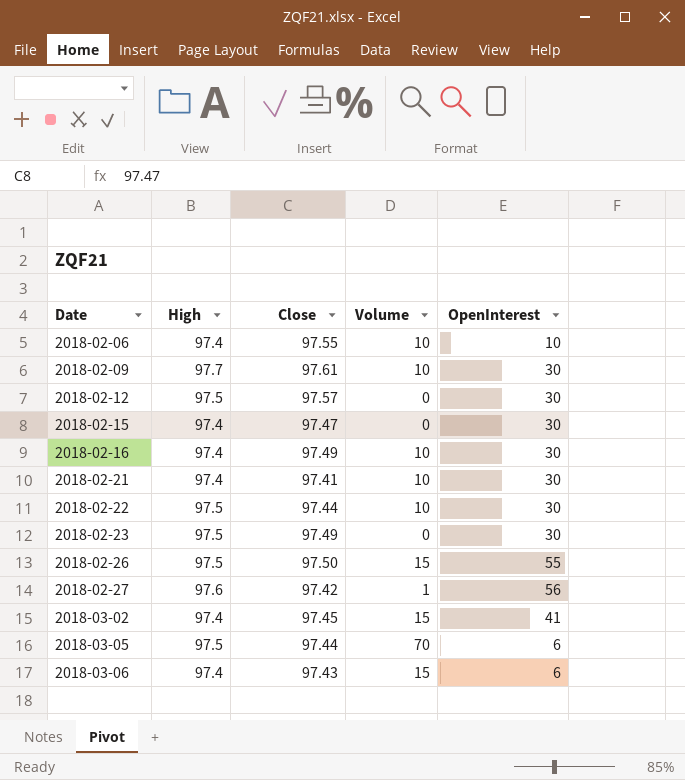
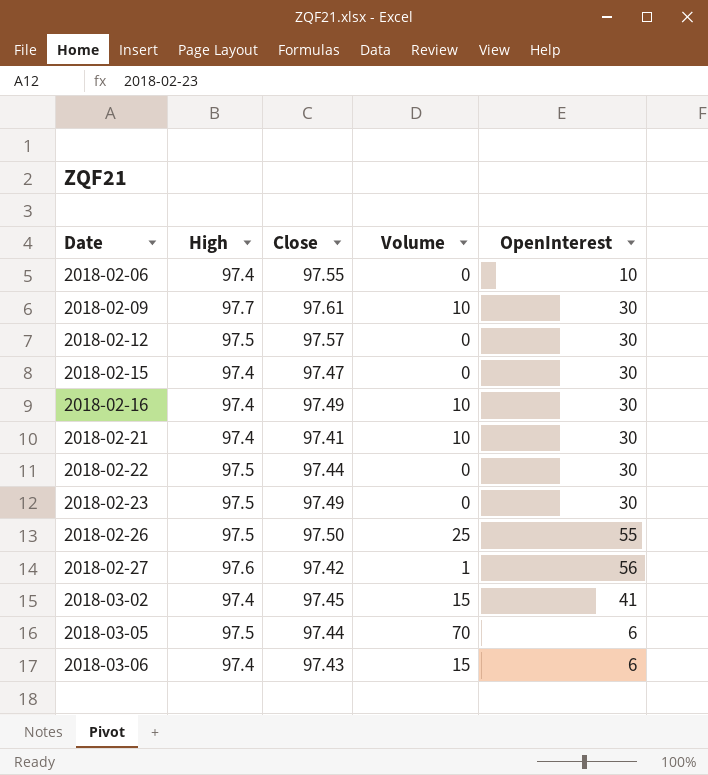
2018-02-06 | Volume: 10 -> 0
2018-02-22 | Volume: 10 -> 0
2018-02-26 | Volume: 15 -> 25

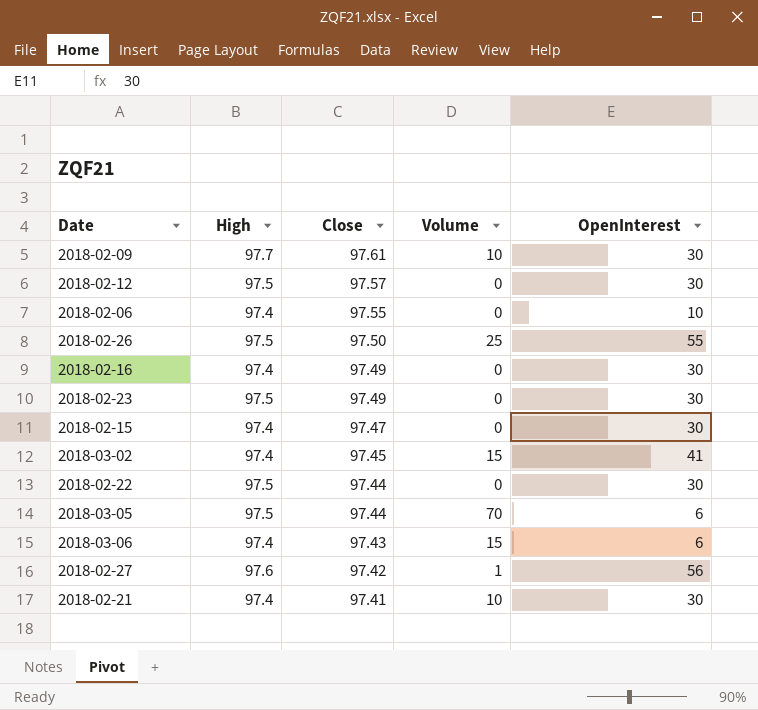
row order: Date ascending -> Close descending
2018-02-16 | Volume: 10 -> 0

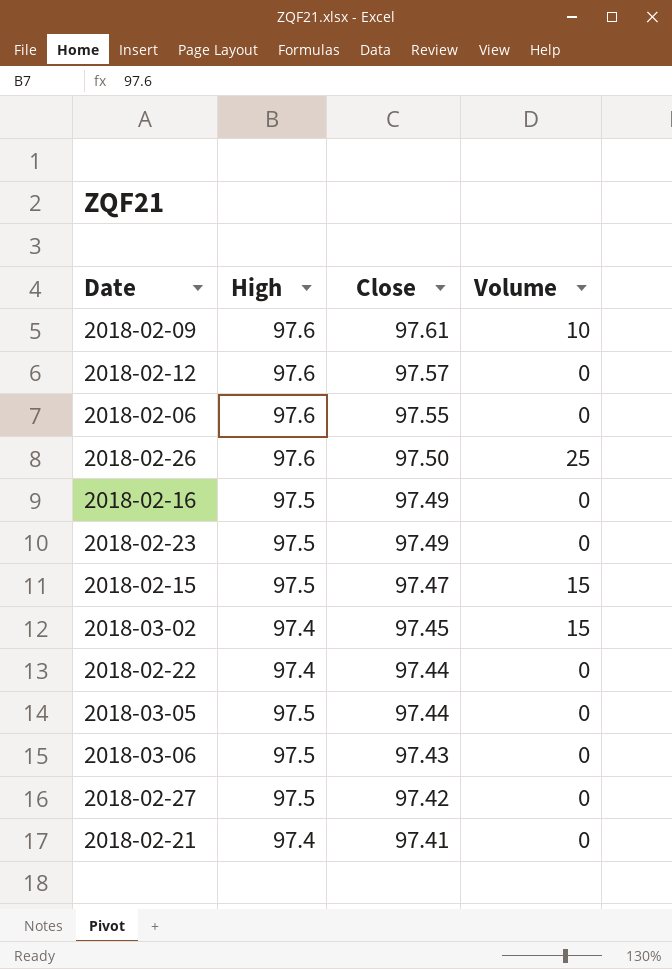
column OpenInterest | position: 5 -> none
2018-02-09 | High: 97.7 -> 97.6
2018-02-12 | High: 97.5 -> 97.6
2018-02-06 | High: 97.4 -> 97.6
2018-02-26 | High: 97.5 -> 97.6
2018-02-16 | High: 97.4 -> 97.5
2018-02-15 | High: 97.4 -> 97.5
2018-02-15 | Volume: 0 -> 15
2018-02-22 | High: 97.5 -> 97.4
2018-03-05 | Volume: 70 -> 0
2018-03-06 | High: 97.4 -> 97.5
2018-03-06 | Volume: 15 -> 0
2018-02-27 | High: 97.6 -> 97.5
2018-02-27 | Volume: 1 -> 0
2018-02-21 | Volume: 10 -> 0

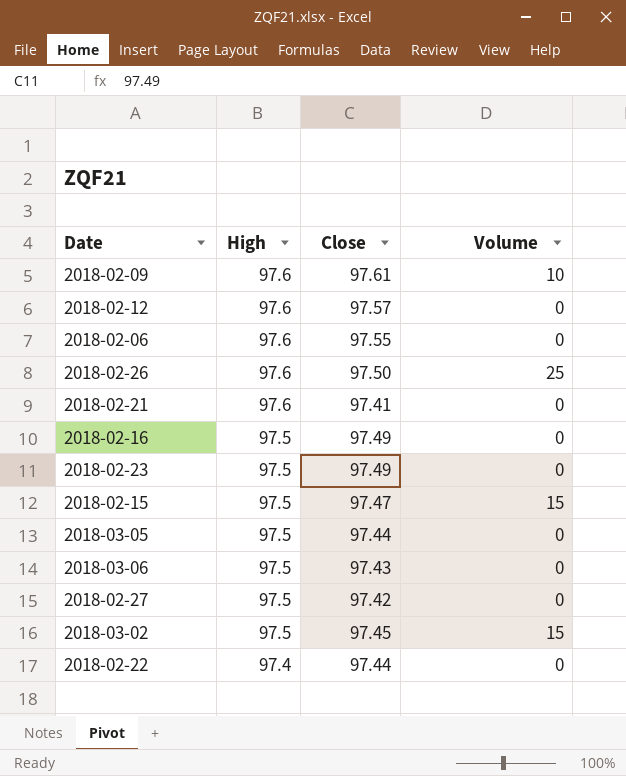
row order: Close descending -> High descending
2018-02-21 | High: 97.4 -> 97.6
2018-03-02 | High: 97.4 -> 97.5

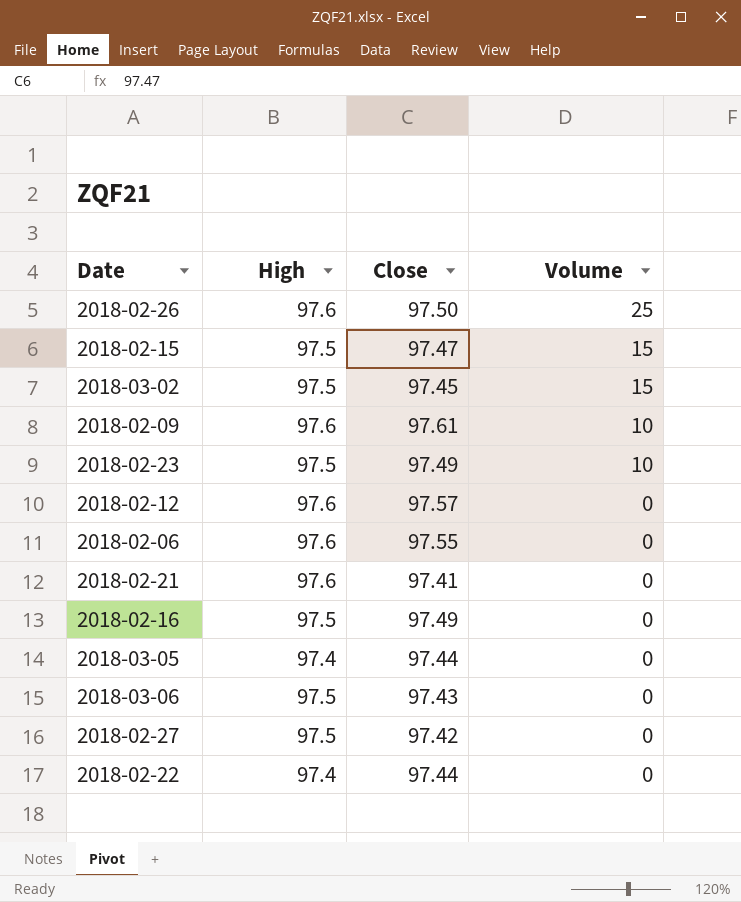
row order: High descending -> Volume descending
2018-02-23 | Volume: 0 -> 10
2018-03-05 | High: 97.5 -> 97.4

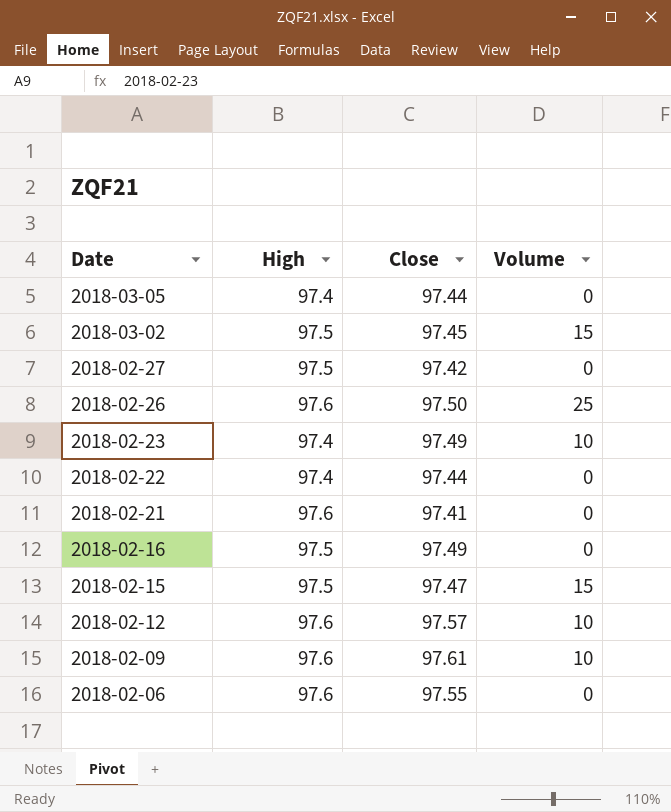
row order: Volume descending -> Date descending
row 2018-03-06: 97.5 | 97.43 | 0 -> none
2018-02-23 | High: 97.5 -> 97.4
2018-02-12 | Volume: 0 -> 10

